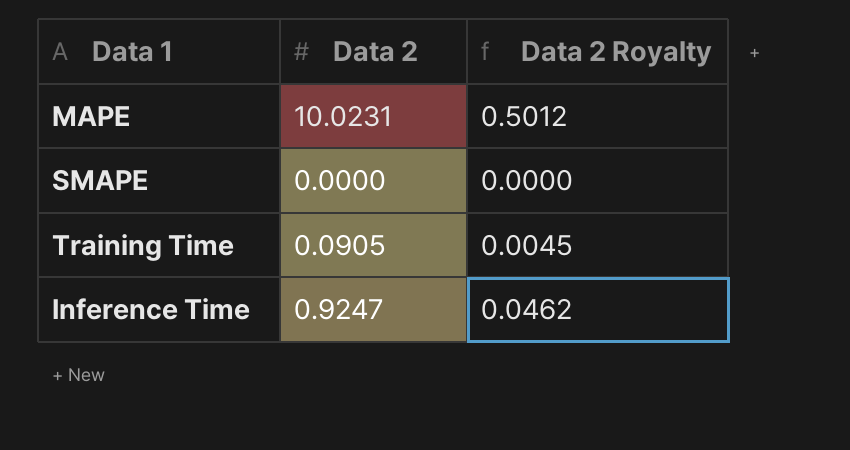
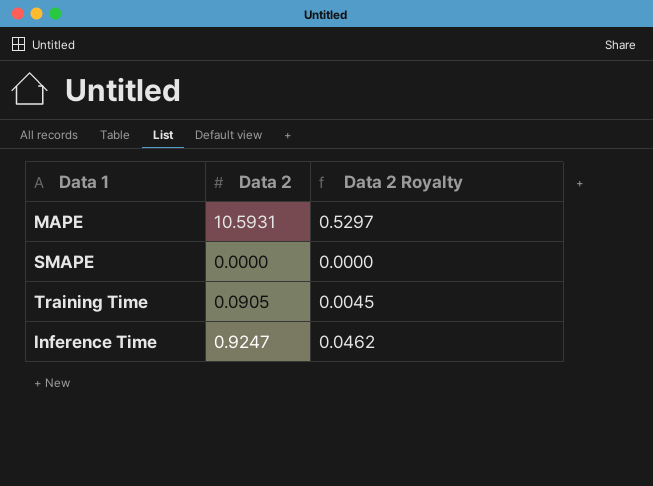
MAPE | Data 2: 10.0231 -> 10.5931
MAPE | Data 2 Royalty: 0.5012 -> 0.5297

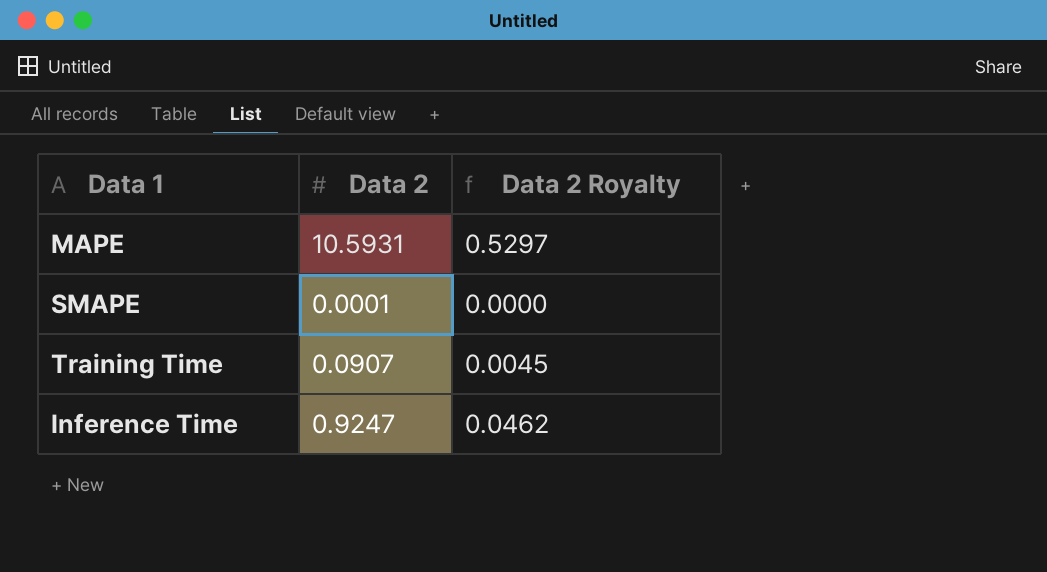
SMAPE | Data 2: 0.0000 -> 0.0001
Training Time | Data 2: 0.0905 -> 0.0907

